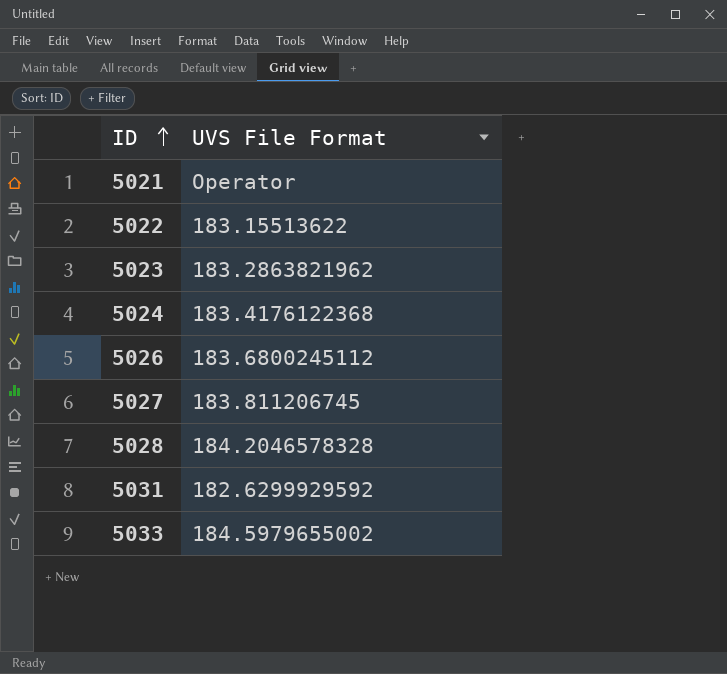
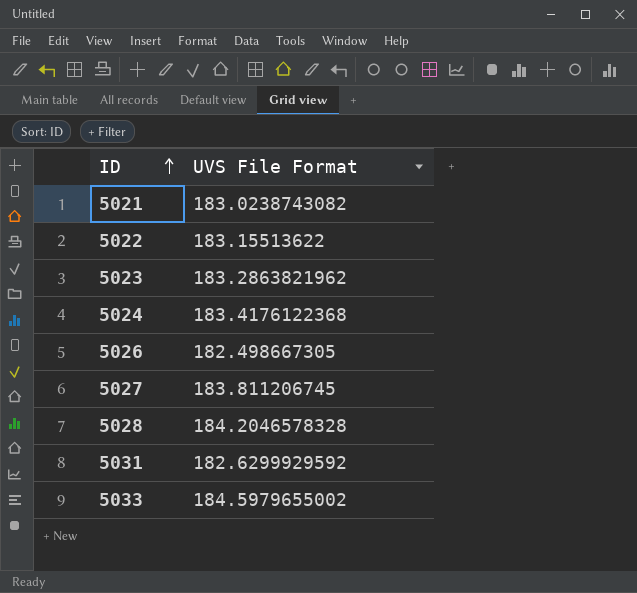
5021 | UVS File Format: Operator -> 183.0238743082
5026 | UVS File Format: 183.6800245112 -> 182.498667305

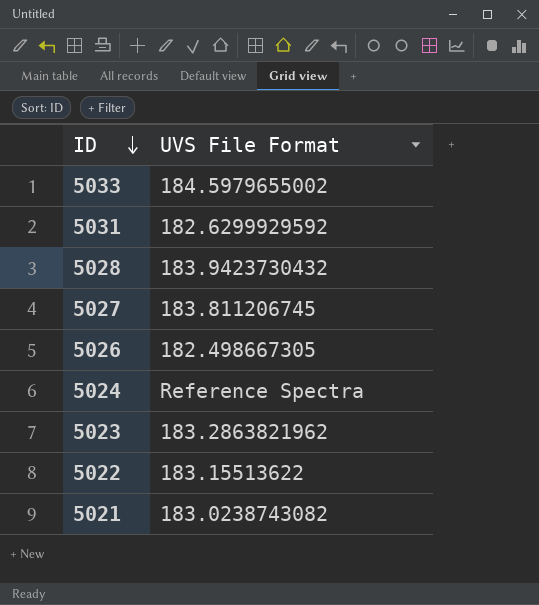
row order: ID ascending -> ID descending
5028 | UVS File Format: 184.2046578328 -> 183.9423730432
5024 | UVS File Format: 183.4176122368 -> Reference Spectra

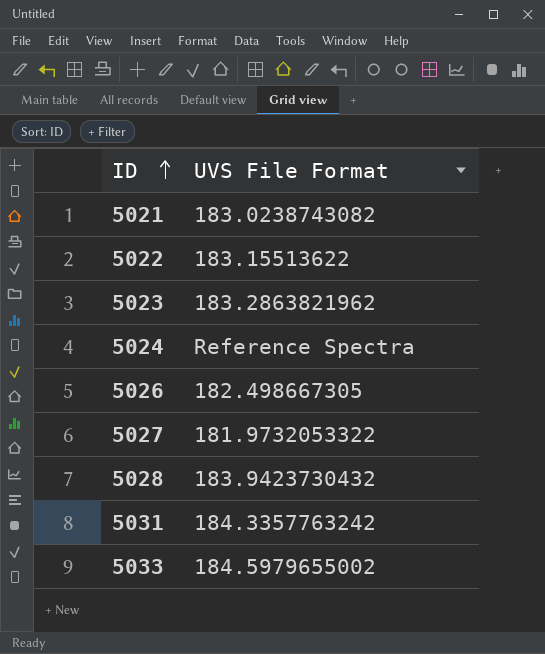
row order: ID descending -> ID ascending
5027 | UVS File Format: 183.811206745 -> 181.9732053322
5031 | UVS File Format: 182.6299929592 -> 184.3357763242

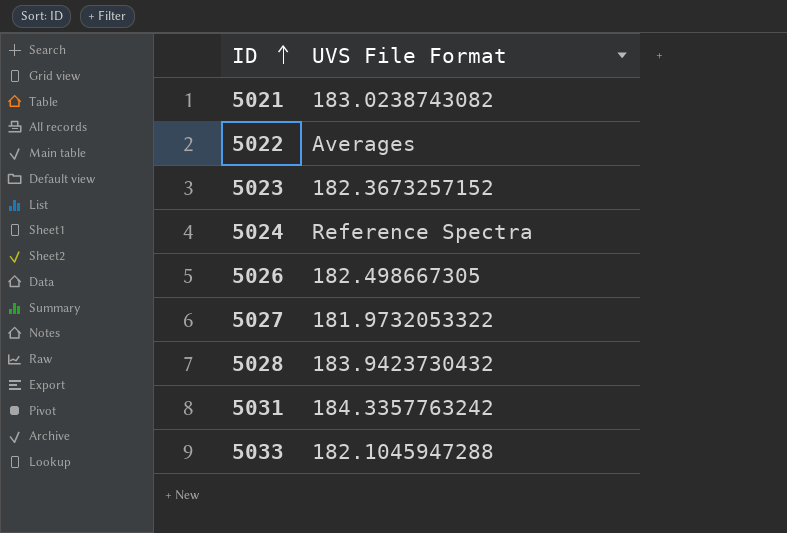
5022 | UVS File Format: 183.15513622 -> Averages
5023 | UVS File Format: 183.2863821962 -> 182.3673257152
5033 | UVS File Format: 184.5979655002 -> 182.1045947288

